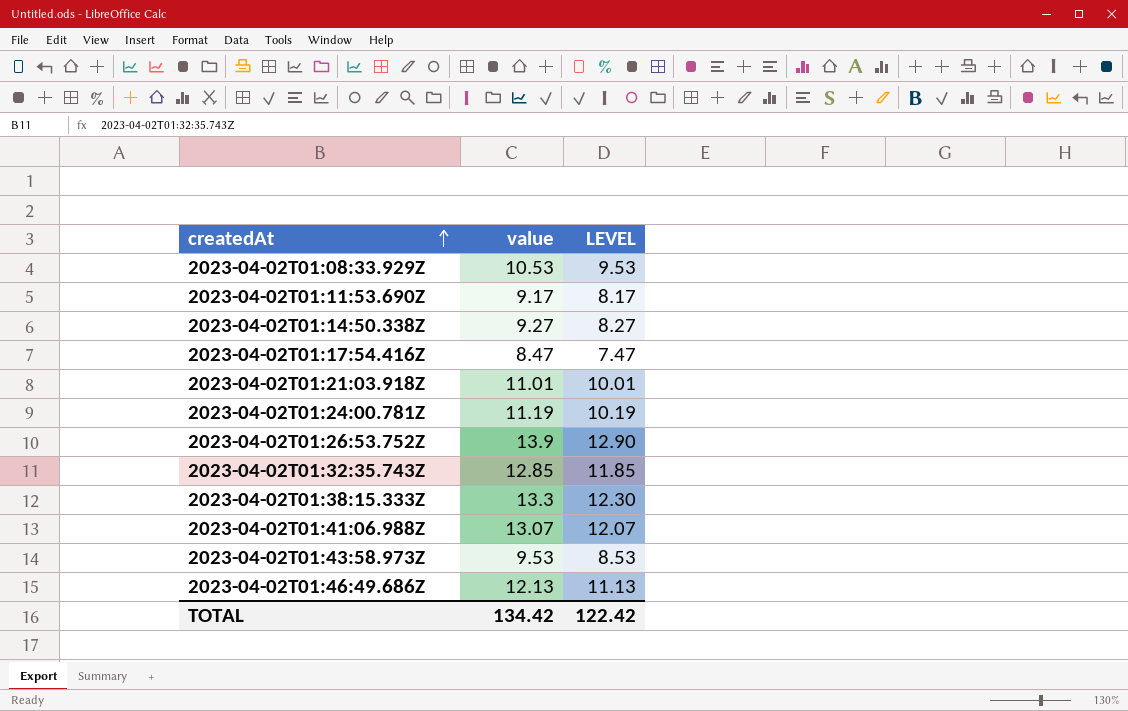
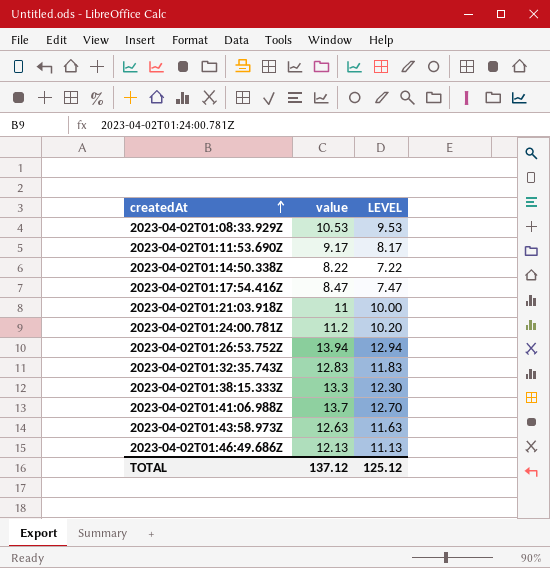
2023-04-02T01:14:50.338Z | value: 9.27 -> 8.22
2023-04-02T01:14:50.338Z | LEVEL: 8.27 -> 7.22
2023-04-02T01:21:03.918Z | value: 11.01 -> 11
2023-04-02T01:21:03.918Z | LEVEL: 10.01 -> 10.00
2023-04-02T01:24:00.781Z | value: 11.19 -> 11.2
2023-04-02T01:24:00.781Z | LEVEL: 10.19 -> 10.20
2023-04-02T01:26:53.752Z | value: 13.9 -> 13.94
2023-04-02T01:26:53.752Z | LEVEL: 12.90 -> 12.94
2023-04-02T01:32:35.743Z | value: 12.85 -> 12.83
2023-04-02T01:32:35.743Z | LEVEL: 11.85 -> 11.83
2023-04-02T01:41:06.988Z | value: 13.07 -> 13.7
2023-04-02T01:41:06.988Z | LEVEL: 12.07 -> 12.70
2023-04-02T01:43:58.973Z | value: 9.53 -> 12.63
2023-04-02T01:43:58.973Z | LEVEL: 8.53 -> 11.63
TOTAL | value: 134.42 -> 137.12
TOTAL | LEVEL: 122.42 -> 125.12

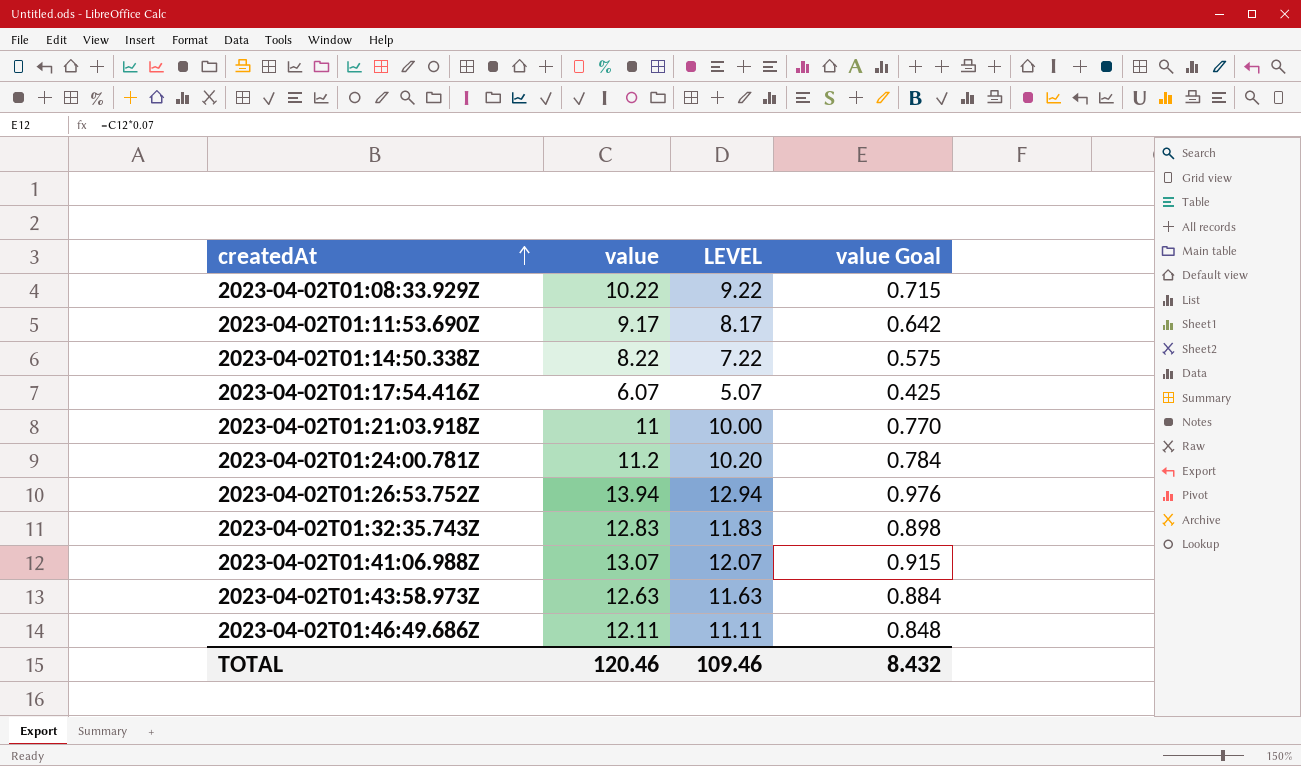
column value Goal | formula: none -> [value] * 0.07
row 2023-04-02T01:38:15.333Z: 13.3 | 12.30 -> none
2023-04-02T01:08:33.929Z | value: 10.53 -> 10.22
2023-04-02T01:08:33.929Z | LEVEL: 9.53 -> 9.22
2023-04-02T01:17:54.416Z | value: 8.47 -> 6.07
2023-04-02T01:17:54.416Z | LEVEL: 7.47 -> 5.07
2023-04-02T01:41:06.988Z | value: 13.7 -> 13.07
2023-04-02T01:41:06.988Z | LEVEL: 12.70 -> 12.07
2023-04-02T01:46:49.686Z | value: 12.13 -> 12.11
2023-04-02T01:46:49.686Z | LEVEL: 11.13 -> 11.11
TOTAL | value: 137.12 -> 120.46
TOTAL | LEVEL: 125.12 -> 109.46

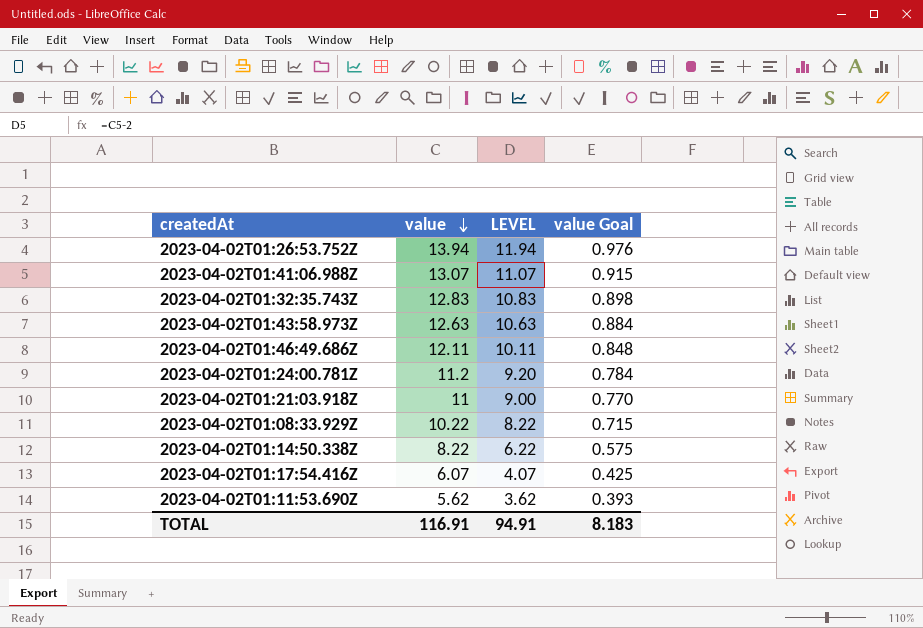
row order: createdAt ascending -> value descending
column LEVEL | formula: [value] - 1 -> [value] - 2
2023-04-02T01:11:53.690Z | value: 9.17 -> 5.62
2023-04-02T01:11:53.690Z | value Goal: 0.642 -> 0.393
TOTAL | value: 120.46 -> 116.91
TOTAL | LEVEL: 109.46 -> 94.91
TOTAL | value Goal: 8.432 -> 8.183

